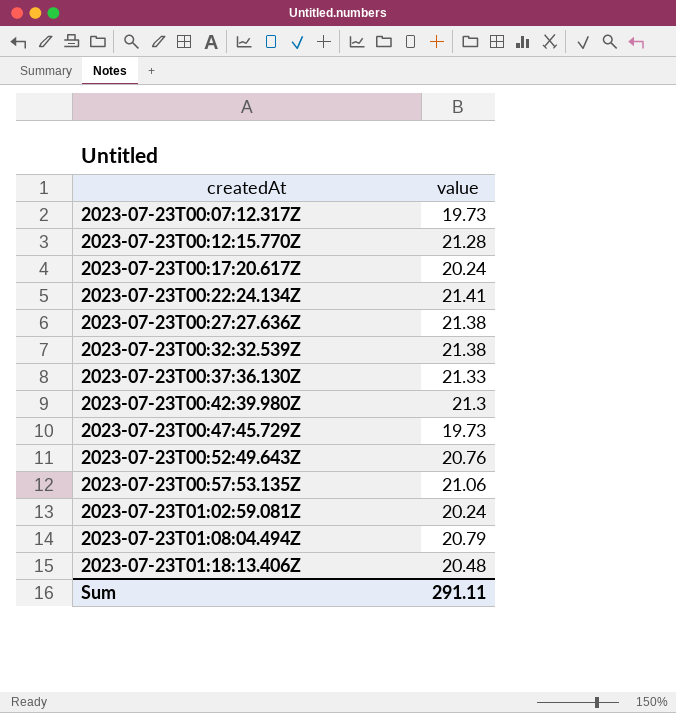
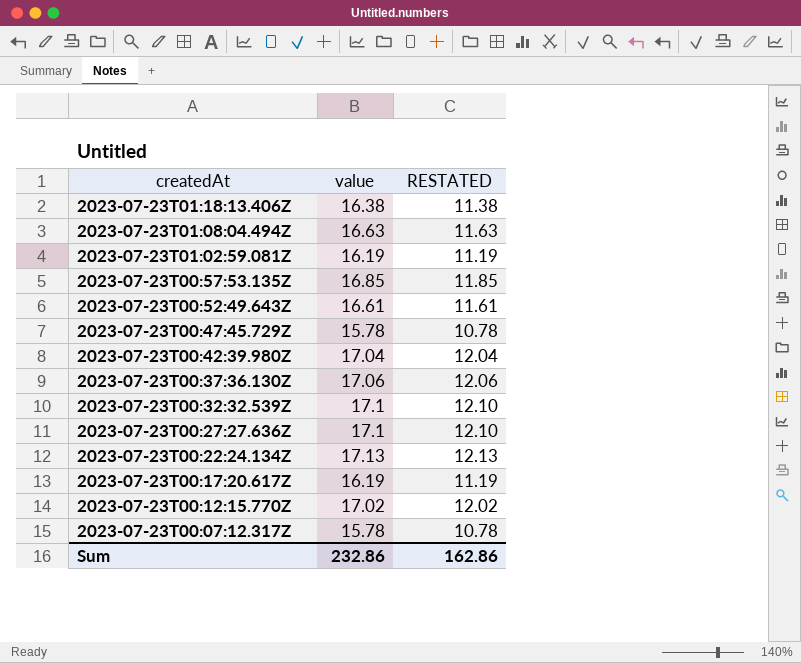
row order: createdAt ascending -> createdAt descending
column RESTATED | formula: none -> [value] - 5
2023-07-23T01:18:13.406Z | value: 20.48 -> 16.38
2023-07-23T01:08:04.494Z | value: 20.79 -> 16.63
2023-07-23T01:02:59.081Z | value: 20.24 -> 16.19
2023-07-23T00:57:53.135Z | value: 21.06 -> 16.85
2023-07-23T00:52:49.643Z | value: 20.76 -> 16.61
2023-07-23T00:47:45.729Z | value: 19.73 -> 15.78
2023-07-23T00:42:39.980Z | value: 21.3 -> 17.04
2023-07-23T00:37:36.130Z | value: 21.33 -> 17.06
2023-07-23T00:32:32.539Z | value: 21.38 -> 17.1
2023-07-23T00:27:27.636Z | value: 21.38 -> 17.1
2023-07-23T00:22:24.134Z | value: 21.41 -> 17.13
2023-07-23T00:17:20.617Z | value: 20.24 -> 16.19
2023-07-23T00:12:15.770Z | value: 21.28 -> 17.02
2023-07-23T00:07:12.317Z | value: 19.73 -> 15.78
Sum | value: 291.11 -> 232.86

